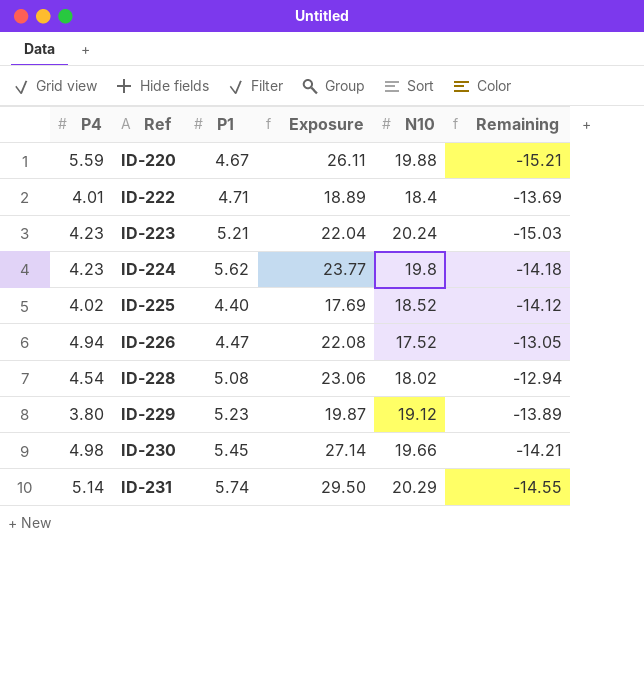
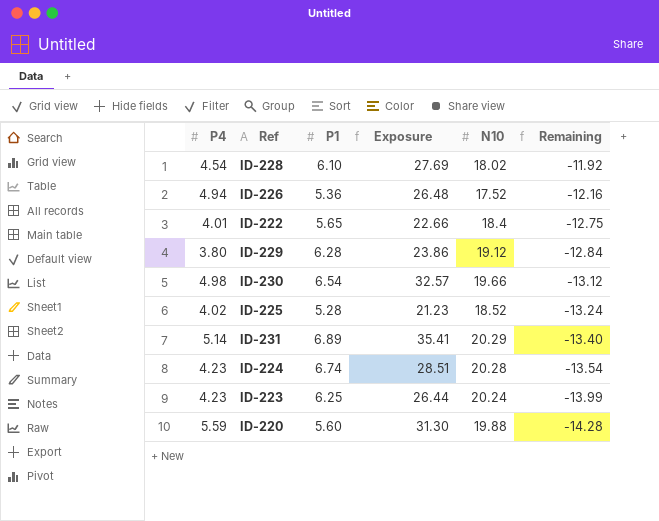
row order: Ref ascending -> Remaining descending
ID-228 | P1: 5.08 -> 6.10
ID-228 | Exposure: 23.06 -> 27.69
ID-228 | Remaining: -12.94 -> -11.92
ID-226 | P1: 4.47 -> 5.36
ID-226 | Exposure: 22.08 -> 26.48
ID-226 | Remaining: -13.05 -> -12.16
ID-222 | P1: 4.71 -> 5.65
ID-222 | Exposure: 18.89 -> 22.66
ID-222 | Remaining: -13.69 -> -12.75
ID-229 | P1: 5.23 -> 6.28
ID-229 | Exposure: 19.87 -> 23.86
ID-229 | Remaining: -13.89 -> -12.84
ID-230 | P1: 5.45 -> 6.54
ID-230 | Exposure: 27.14 -> 32.57
ID-230 | Remaining: -14.21 -> -13.12
ID-225 | P1: 4.40 -> 5.28
ID-225 | Exposure: 17.69 -> 21.23
ID-225 | Remaining: -14.12 -> -13.24
ID-231 | P1: 5.74 -> 6.89
ID-231 | Exposure: 29.50 -> 35.41
ID-231 | Remaining: -14.55 -> -13.40
ID-224 | P1: 5.62 -> 6.74
ID-224 | Exposure: 23.77 -> 28.51
ID-224 | N10: 19.8 -> 20.28
ID-224 | Remaining: -14.18 -> -13.54
ID-223 | P1: 5.21 -> 6.25
ID-223 | Exposure: 22.04 -> 26.44
ID-223 | Remaining: -15.03 -> -13.99
ID-220 | P1: 4.67 -> 5.60
ID-220 | Exposure: 26.11 -> 31.30
ID-220 | Remaining: -15.21 -> -14.28

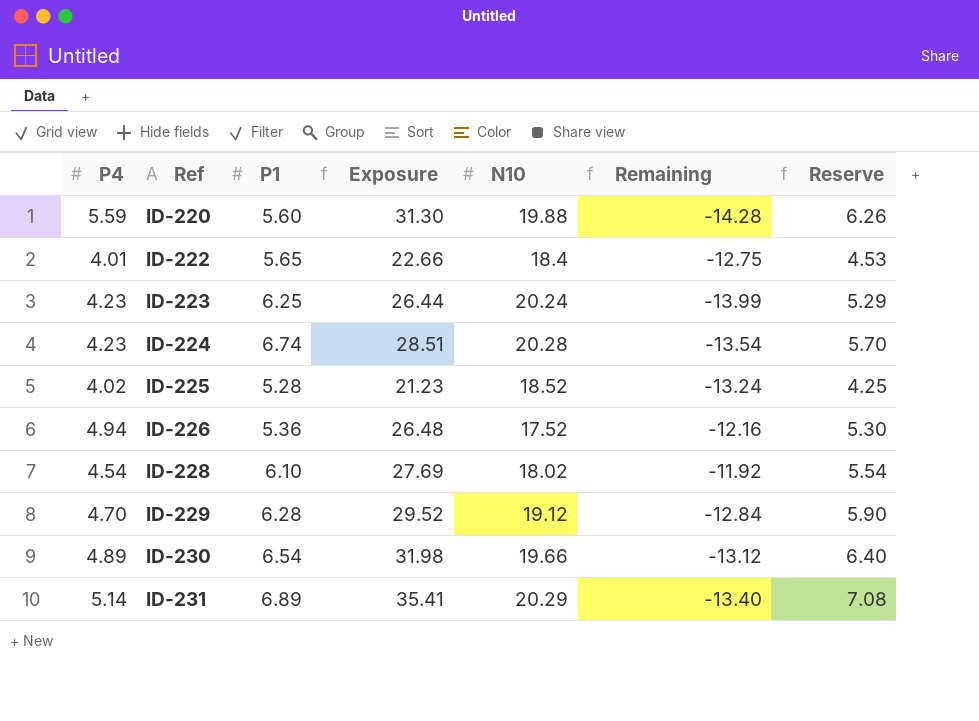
row order: Remaining descending -> Ref ascending
column Reserve | formula: none -> [Exposure] * 0.2
ID-229 | P4: 3.80 -> 4.70
ID-229 | Exposure: 23.86 -> 29.52
ID-230 | P4: 4.98 -> 4.89
ID-230 | Exposure: 32.57 -> 31.98

